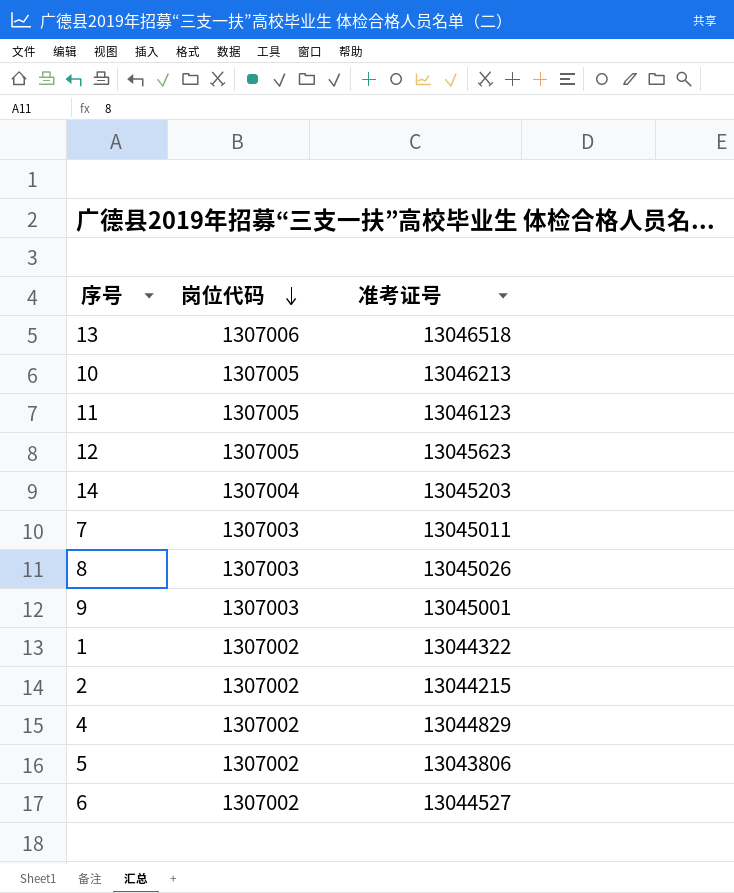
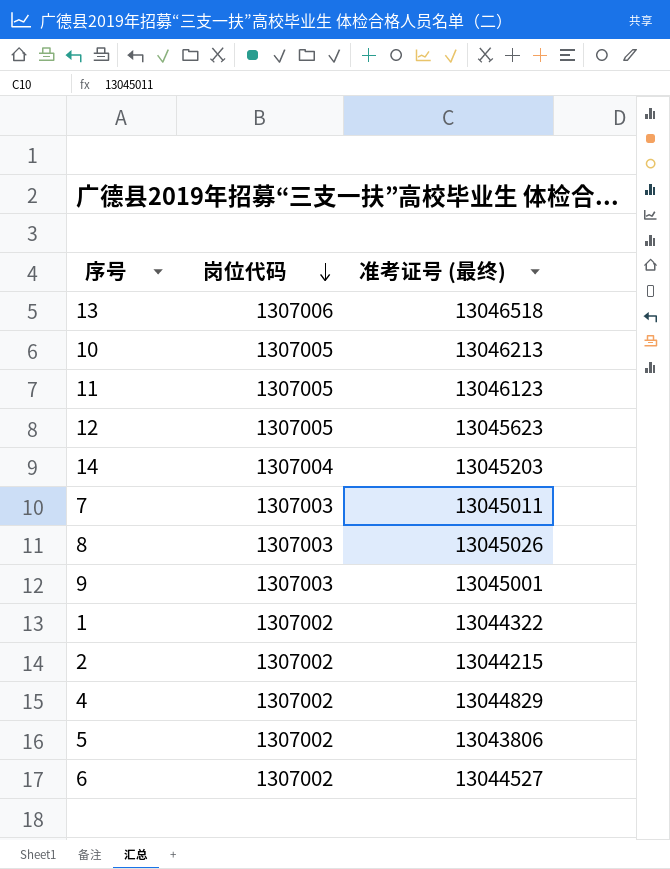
column name: 准考证号 -> 准考证号 (最终)

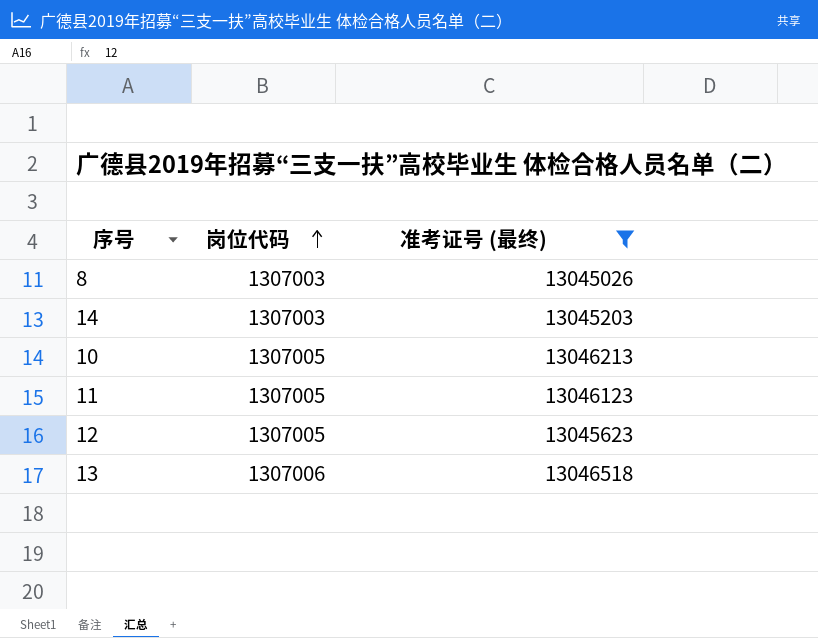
filter: none -> 准考证号 (最终) >= 13045026
row order: 岗位代码 descending -> 岗位代码 ascending
14 | 岗位代码: 1307004 -> 1307003

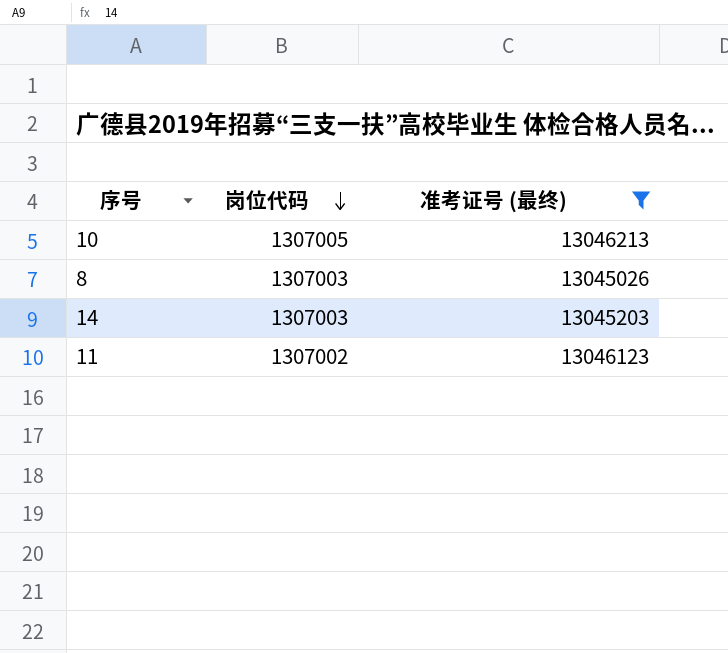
row order: 岗位代码 ascending -> 岗位代码 descending
row 12: 1307005 | 13045623 -> none
row 13: 1307006 | 13046518 -> none
11 | 岗位代码: 1307005 -> 1307002

